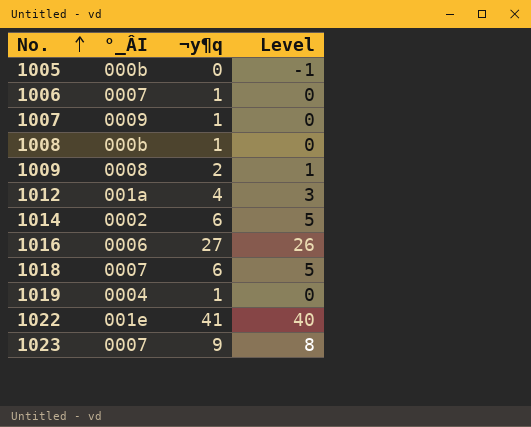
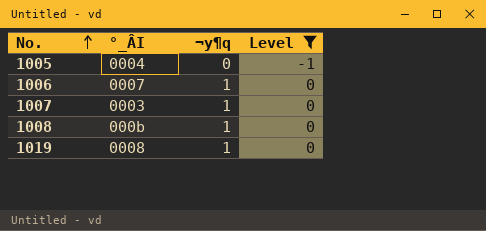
filter: none -> Level <= 0
1005 | °_ÂI: 000b -> 0004
1007 | °_ÂI: 0009 -> 0003
1019 | °_ÂI: 0004 -> 0008

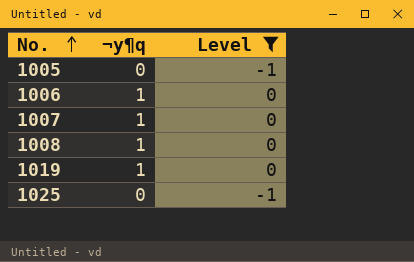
column °_ÂI | position: 2 -> none
row 1025: none -> 0 | -1

